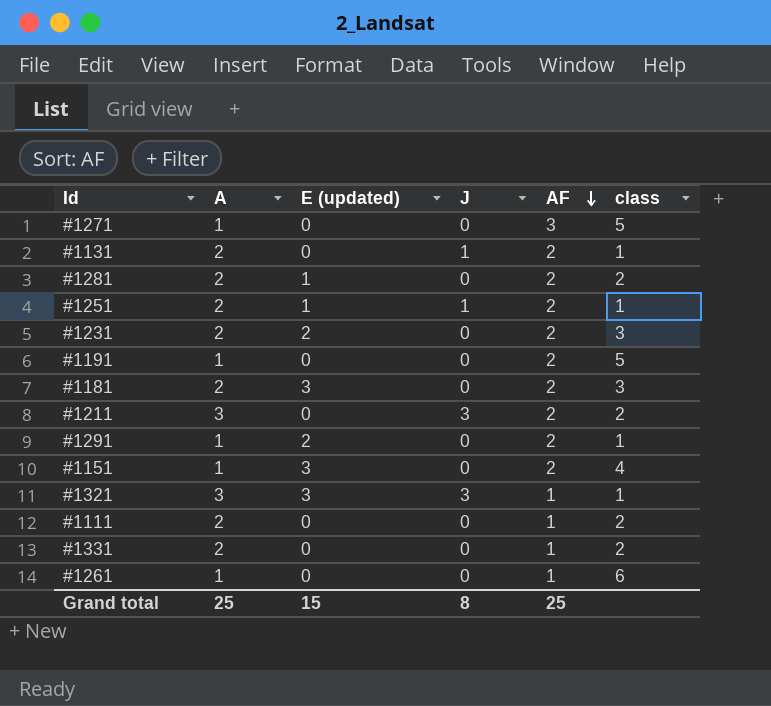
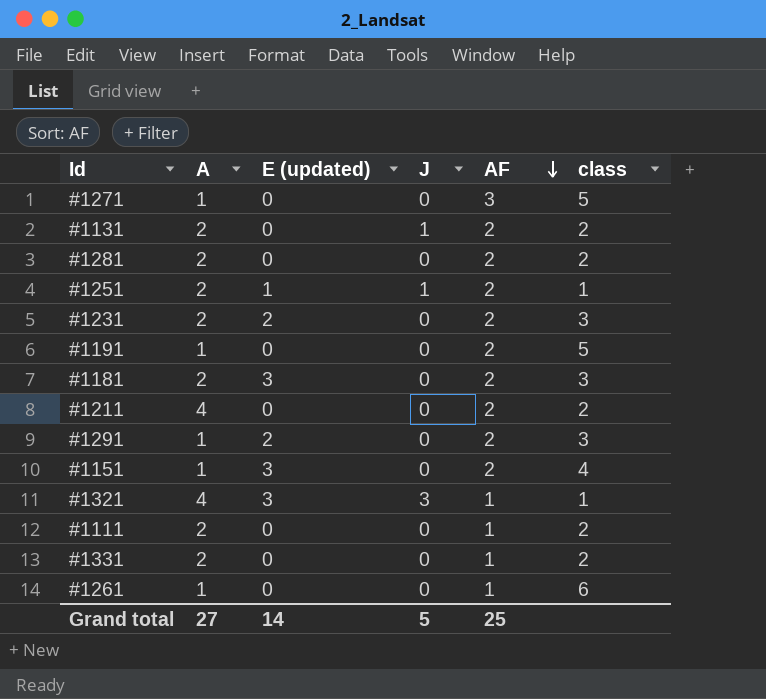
#1131 | class: 1 -> 2
#1281 | E (updated): 1 -> 0
#1211 | A: 3 -> 4
#1211 | J: 3 -> 0
#1291 | class: 1 -> 3
#1321 | A: 3 -> 4
Grand total | A: 25 -> 27
Grand total | E (updated): 15 -> 14
Grand total | J: 8 -> 5

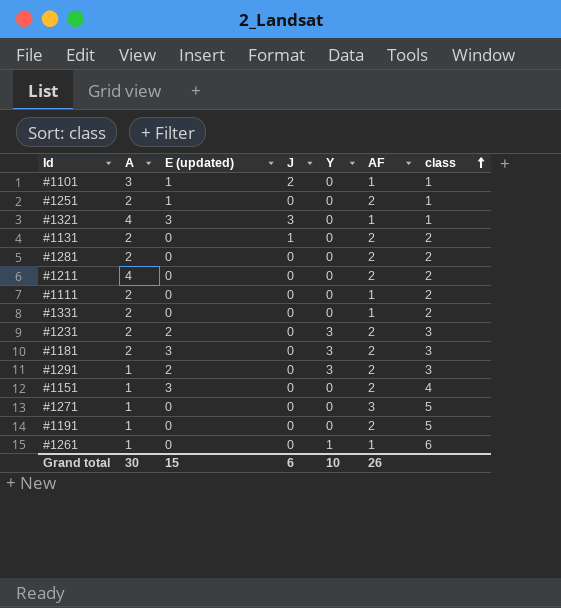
row order: AF descending -> class ascending
column Y | position: none -> 5
row #1101: none -> 3 | 1 | 2 | 0 | 1 | 1
#1251 | J: 1 -> 0
Grand total | A: 27 -> 30
Grand total | E (updated): 14 -> 15
Grand total | J: 5 -> 6
Grand total | AF: 25 -> 26

